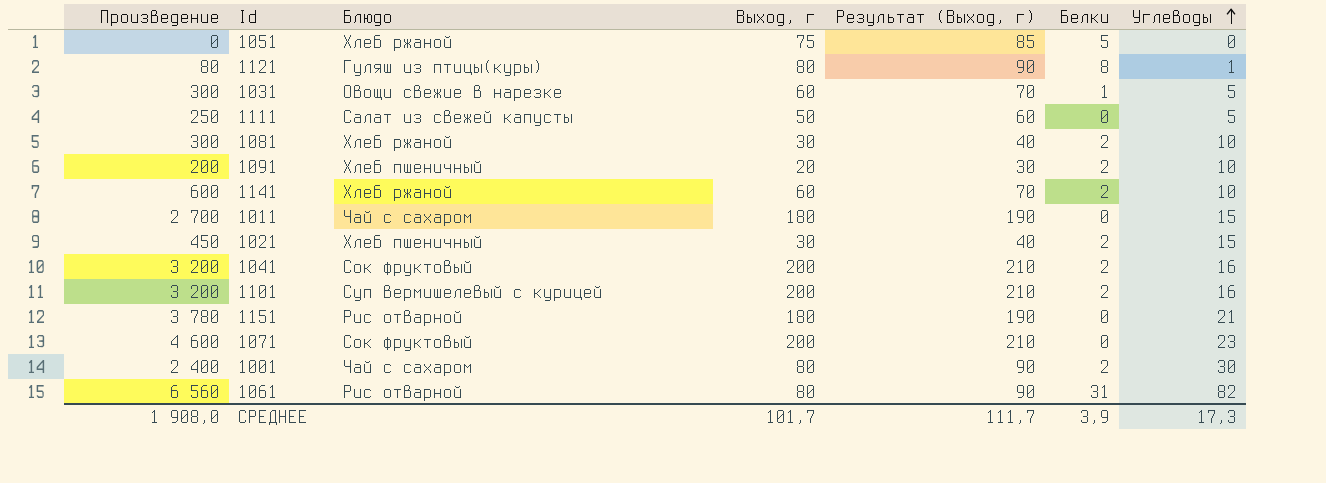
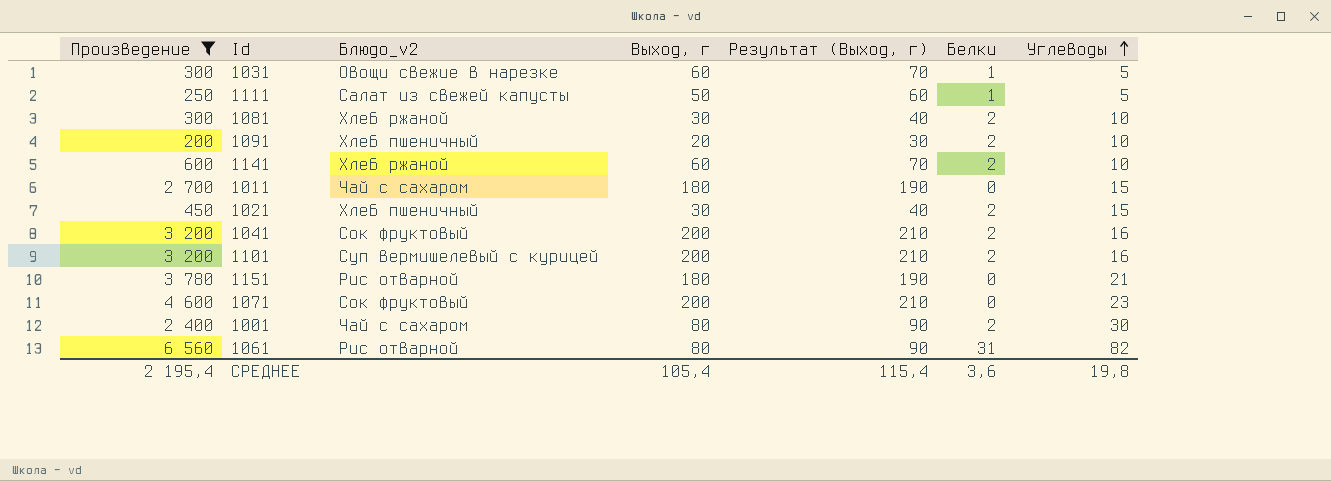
filter: none -> Произведение >= 200
column name: Блюдо -> Блюдо_v2
1111 | Белки: 0 -> 1
СРЕДНЕЕ | Произведение: 1 908,0 -> 2 195,4
СРЕДНЕЕ | Выход, г: 101,7 -> 105,4
СРЕДНЕЕ | Результат (Выход, г): 111,7 -> 115,4
СРЕДНЕЕ | Белки: 3,9 -> 3,6
СРЕДНЕЕ | Углеводы: 17,3 -> 19,8

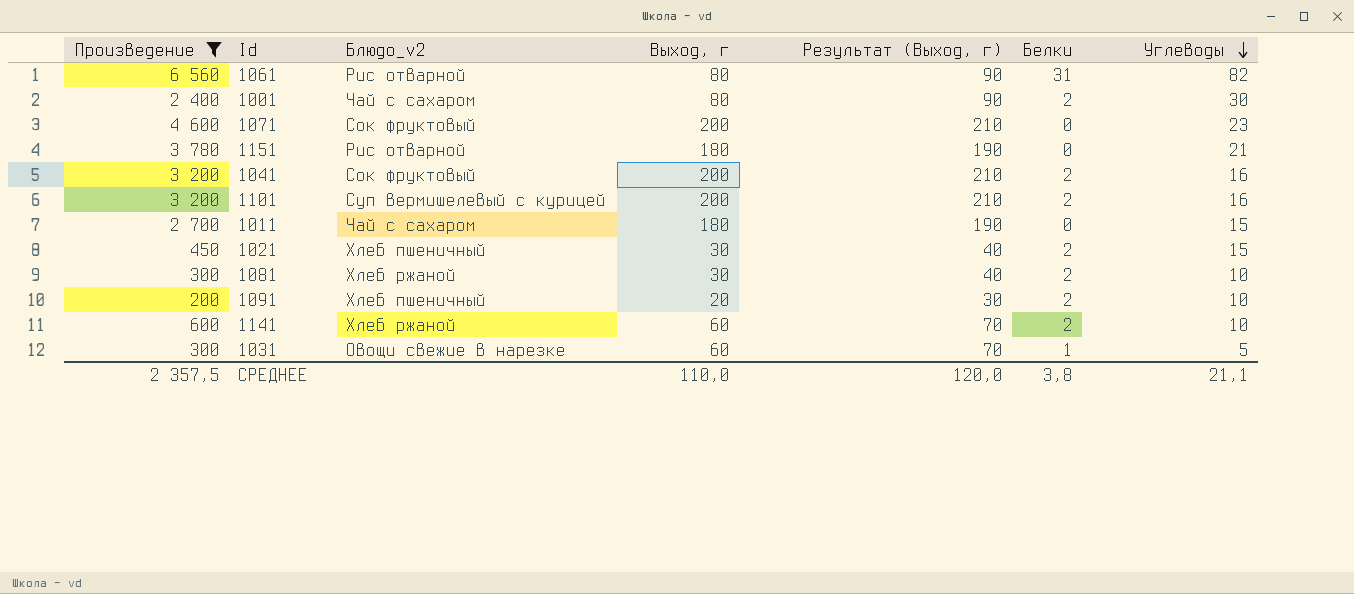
row order: Углеводы ascending -> Углеводы descending
row 1111: 250 | Салат из свежей капусты | 50 | 60 | 1 | 5 -> none
СРЕДНЕЕ | Произведение: 2 195,4 -> 2 357,5
СРЕДНЕЕ | Выход, г: 105,4 -> 110,0
СРЕДНЕЕ | Результат (Выход, г): 115,4 -> 120,0
СРЕДНЕЕ | Белки: 3,6 -> 3,8
СРЕДНЕЕ | Углеводы: 19,8 -> 21,1

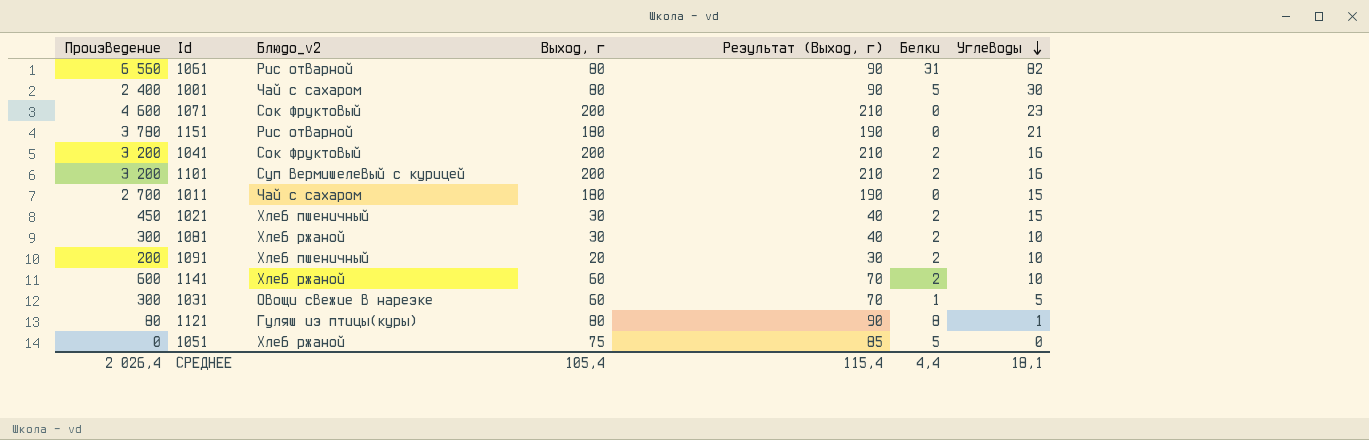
filter: Произведение >= 200 -> none
1001 | Белки: 2 -> 5
СРЕДНЕЕ | Произведение: 2 357,5 -> 2 026,4
СРЕДНЕЕ | Выход, г: 110,0 -> 105,4
СРЕДНЕЕ | Результат (Выход, г): 120,0 -> 115,4
СРЕДНЕЕ | Белки: 3,8 -> 4,4
СРЕДНЕЕ | Углеводы: 21,1 -> 18,1

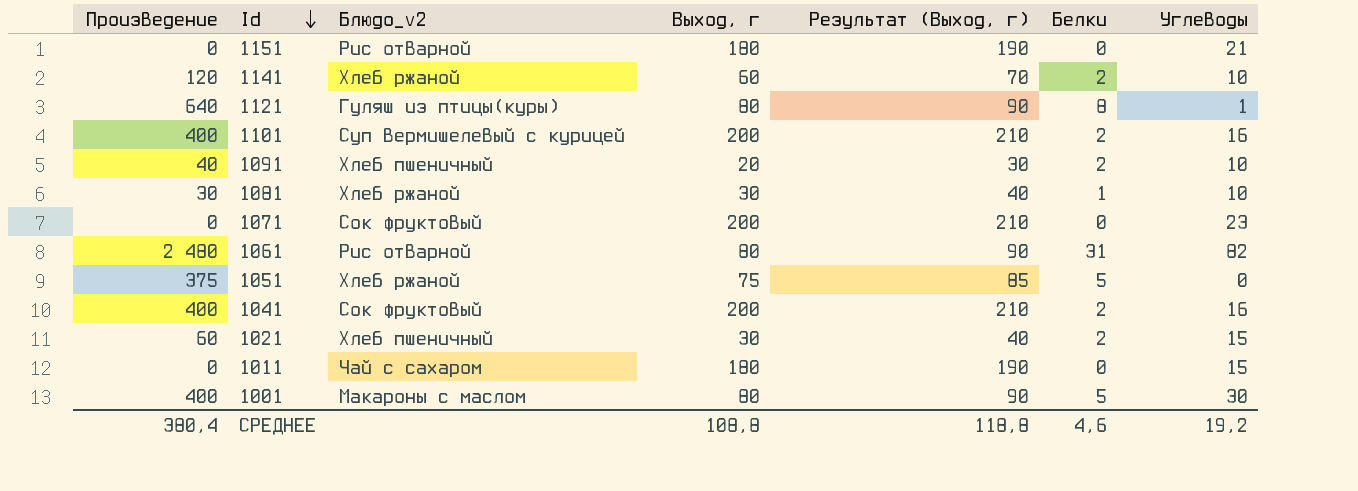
row order: Углеводы descending -> Id descending
column Произведение | formula: [Выход, г] * [Углеводы] -> [Выход, г] * [Белки]
row 1031: 300 | Овощи свежие в нарезке | 60 | 70 | 1 | 5 -> none
1081 | Белки: 2 -> 1
1001 | Блюдо_v2: Чай с сахаром -> Макароны с маслом
СРЕДНЕЕ | Произведение: 2 026,4 -> 380,4
СРЕДНЕЕ | Выход, г: 105,4 -> 108,8
СРЕДНЕЕ | Результат (Выход, г): 115,4 -> 118,8
СРЕДНЕЕ | Белки: 4,4 -> 4,6
СРЕДНЕЕ | Углеводы: 18,1 -> 19,2

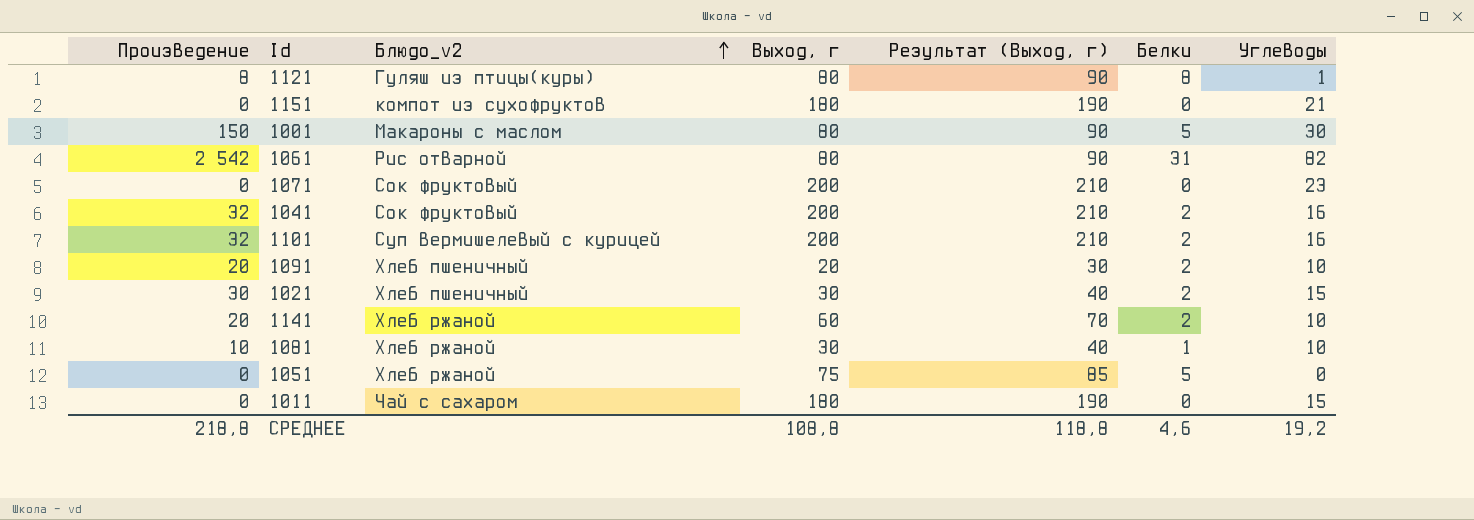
row order: Id descending -> Блюдо_v2 ascending
column Произведение | formula: [Выход, г] * [Белки] -> [Белки] * [Углеводы]
1151 | Блюдо_v2: Рис отварной -> компот из сухофруктов
СРЕДНЕЕ | Произведение: 380,4 -> 218,8

